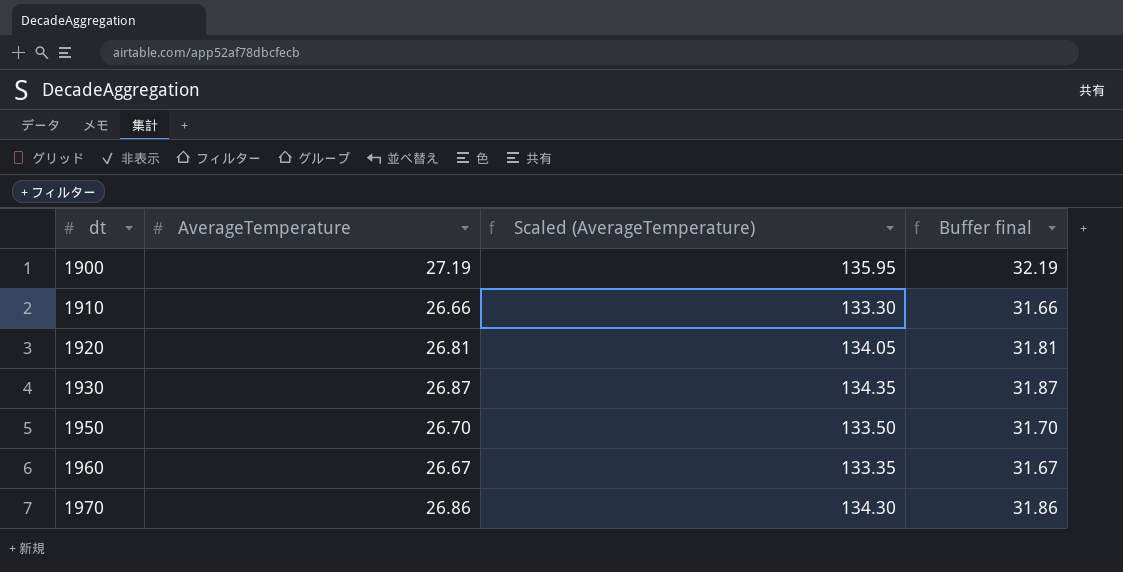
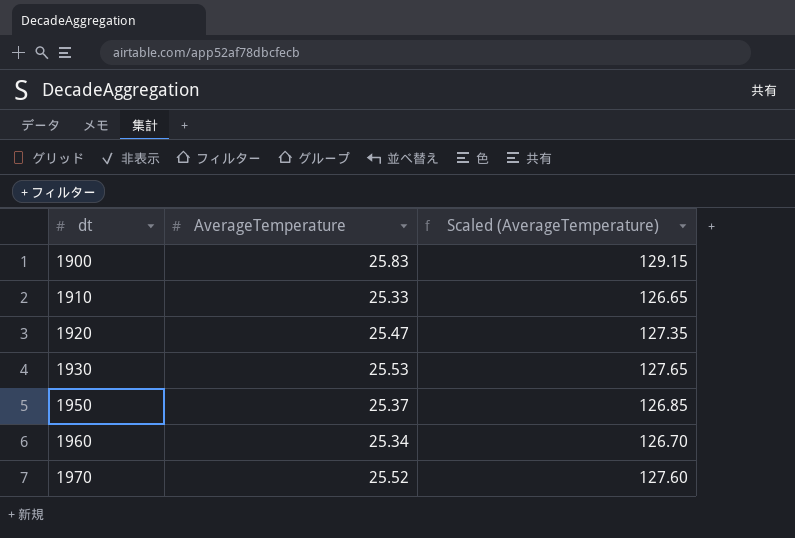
column Buffer final | formula: [AverageTemperature] + 5 -> none
1900 | AverageTemperature: 27.19 -> 25.83
1900 | Scaled (AverageTemperature): 135.95 -> 129.15
1910 | AverageTemperature: 26.66 -> 25.33
1910 | Scaled (AverageTemperature): 133.30 -> 126.65
1920 | AverageTemperature: 26.81 -> 25.47
1920 | Scaled (AverageTemperature): 134.05 -> 127.35
1930 | AverageTemperature: 26.87 -> 25.53
1930 | Scaled (AverageTemperature): 134.35 -> 127.65
1950 | AverageTemperature: 26.70 -> 25.37
1950 | Scaled (AverageTemperature): 133.50 -> 126.85
1960 | AverageTemperature: 26.67 -> 25.34
1960 | Scaled (AverageTemperature): 133.35 -> 126.70
1970 | AverageTemperature: 26.86 -> 25.52
1970 | Scaled (AverageTemperature): 134.30 -> 127.60

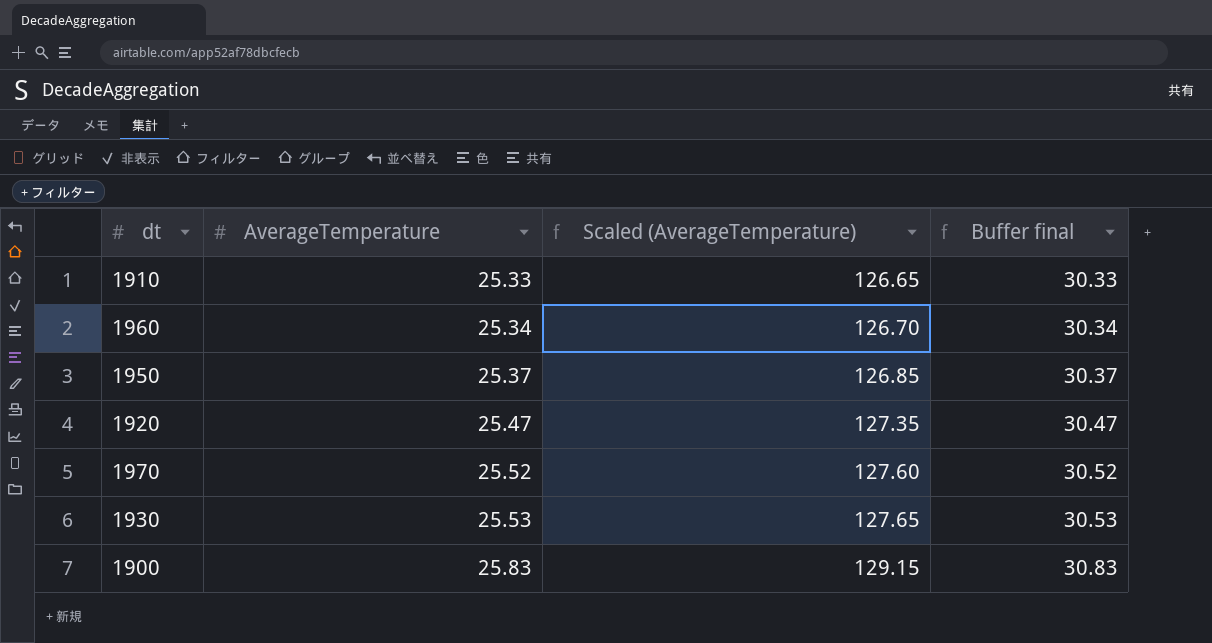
row order: dt ascending -> AverageTemperature ascending
column Buffer final | formula: none -> [AverageTemperature] + 5

